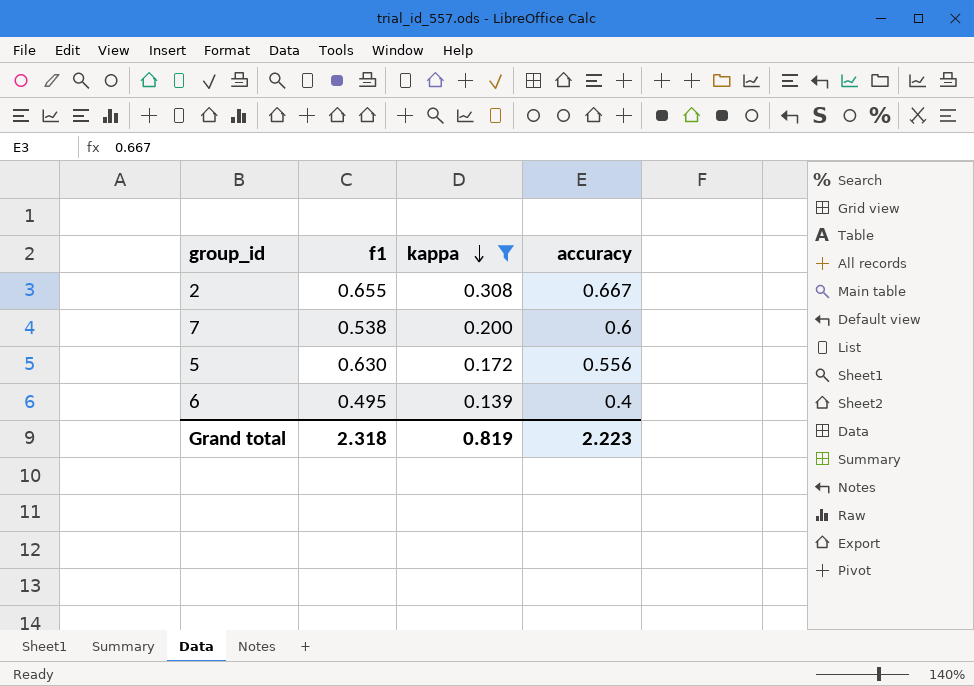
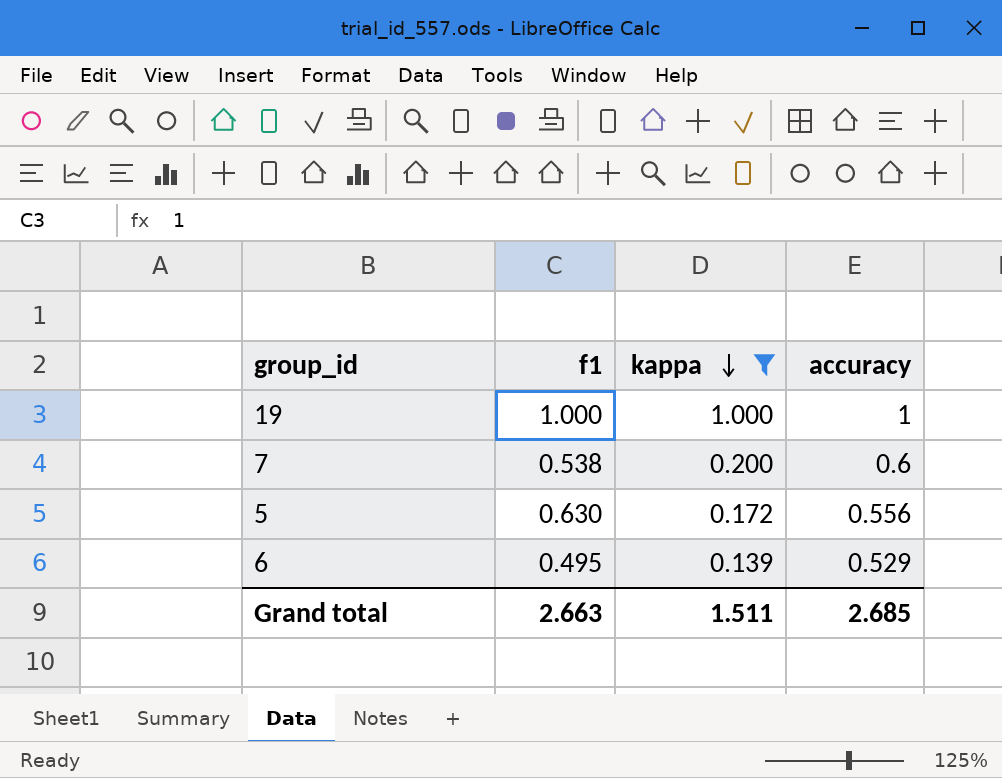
row 2: 0.655 | 0.308 | 0.667 -> none
row 19: none -> 1.000 | 1.000 | 1
6 | accuracy: 0.4 -> 0.529
Grand total | f1: 2.318 -> 2.663
Grand total | kappa: 0.819 -> 1.511
Grand total | accuracy: 2.223 -> 2.685

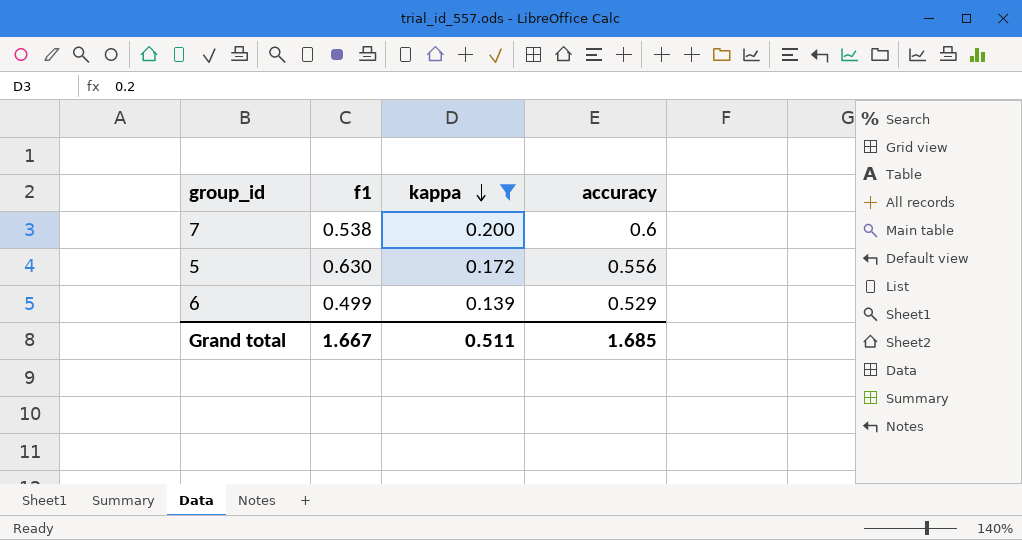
row 19: 1.000 | 1.000 | 1 -> none
6 | f1: 0.495 -> 0.499
Grand total | f1: 2.663 -> 1.667
Grand total | kappa: 1.511 -> 0.511
Grand total | accuracy: 2.685 -> 1.685

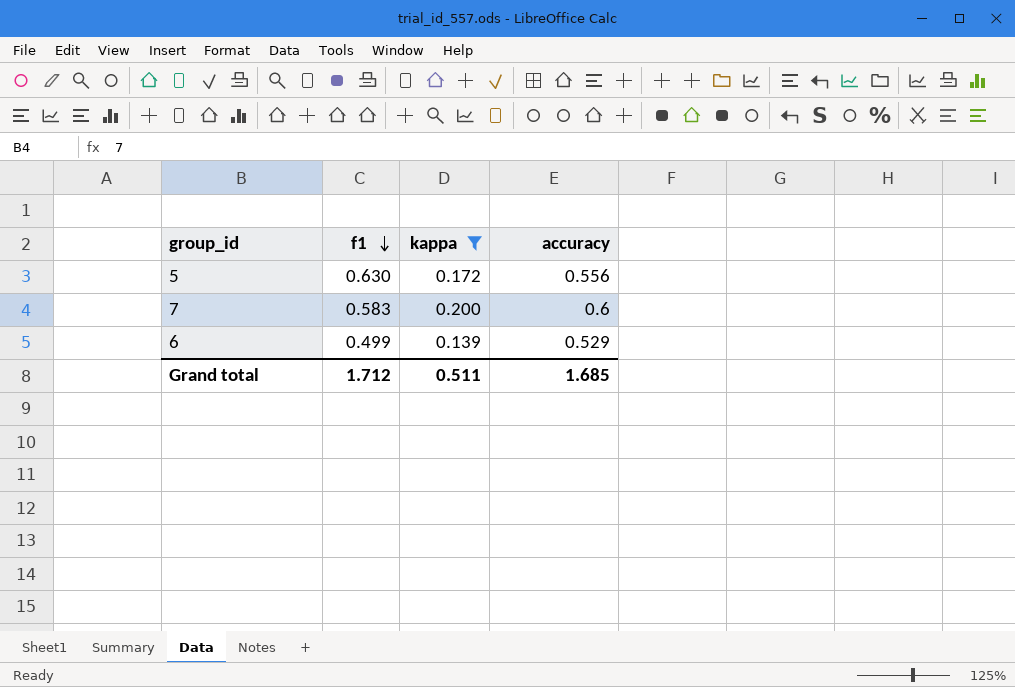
row order: kappa descending -> f1 descending
7 | f1: 0.538 -> 0.583
Grand total | f1: 1.667 -> 1.712

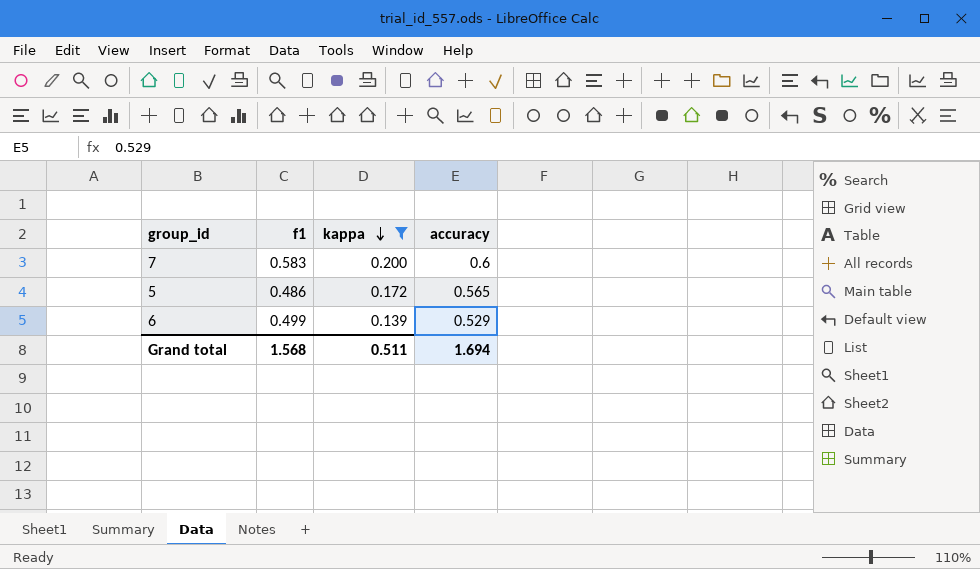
row order: f1 descending -> kappa descending
5 | f1: 0.630 -> 0.486
5 | accuracy: 0.556 -> 0.565
Grand total | f1: 1.712 -> 1.568
Grand total | accuracy: 1.685 -> 1.694

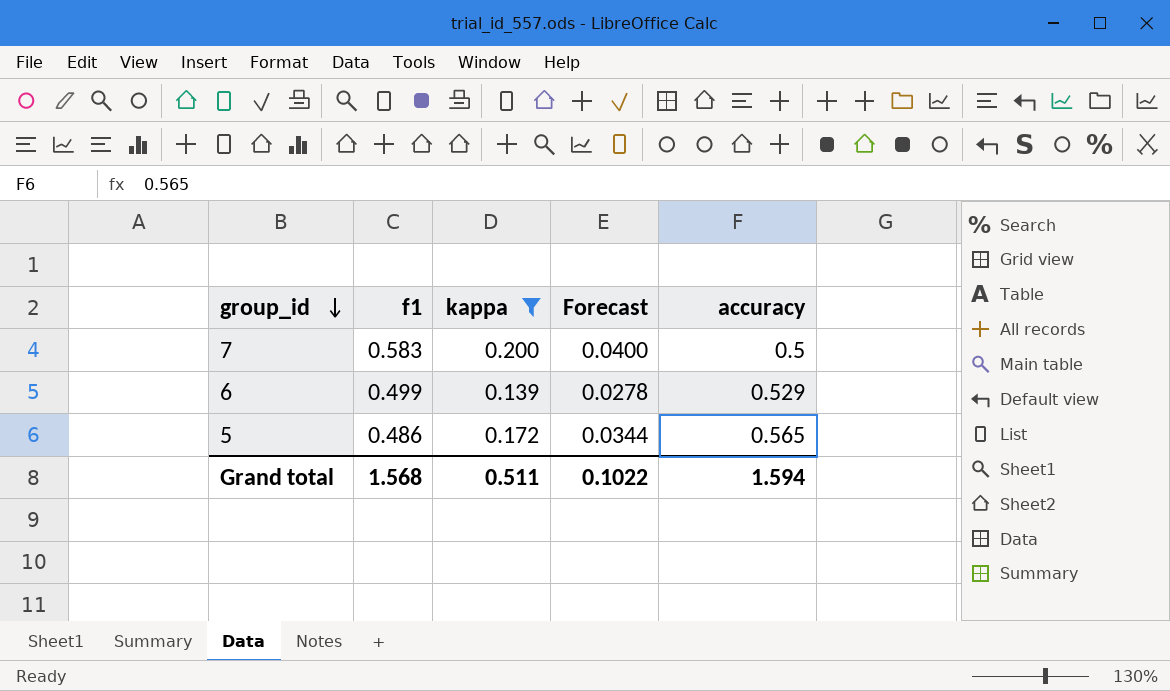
row order: kappa descending -> group_id descending
column Forecast | formula: none -> [kappa] * 0.2
7 | accuracy: 0.6 -> 0.5
Grand total | accuracy: 1.694 -> 1.594

